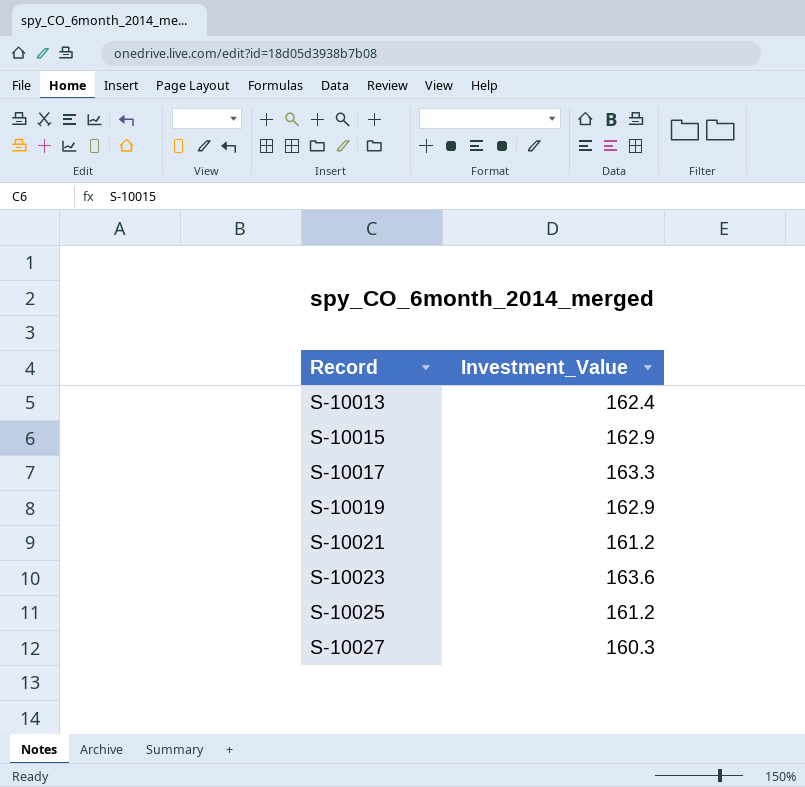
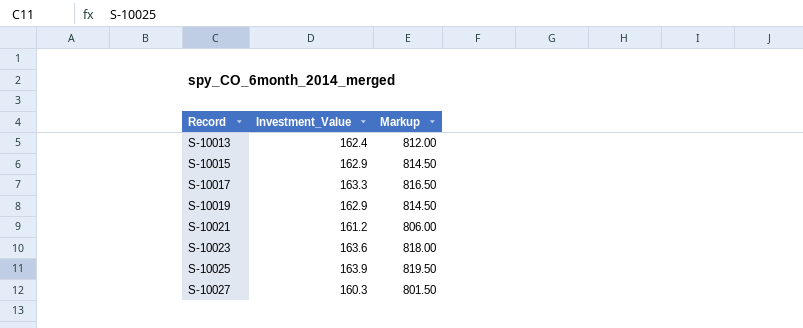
column Markup | formula: none -> [Investment_Value] * 5
S-10025 | Investment_Value: 161.2 -> 163.9

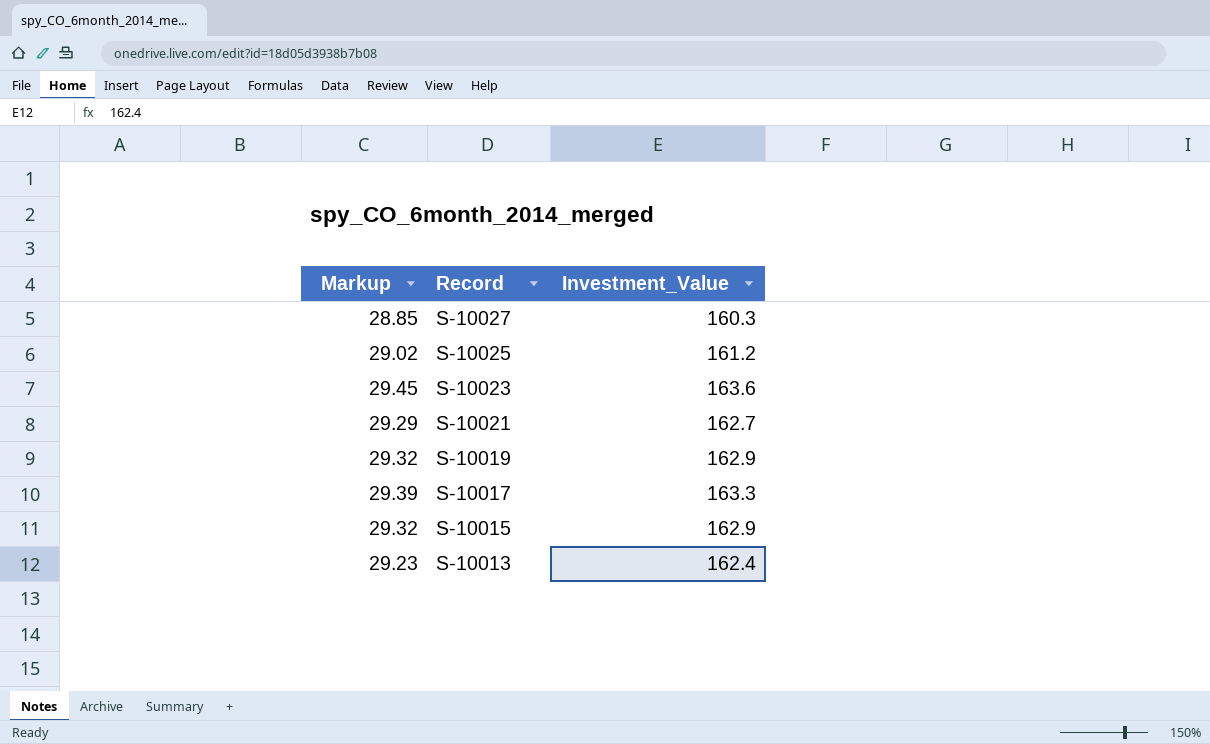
row order: Record ascending -> Record descending
column Markup | formula: [Investment_Value] * 5 -> [Investment_Value] * 0.18
column Markup | position: 3 -> 1
S-10025 | Investment_Value: 163.9 -> 161.2
S-10021 | Investment_Value: 161.2 -> 162.7

